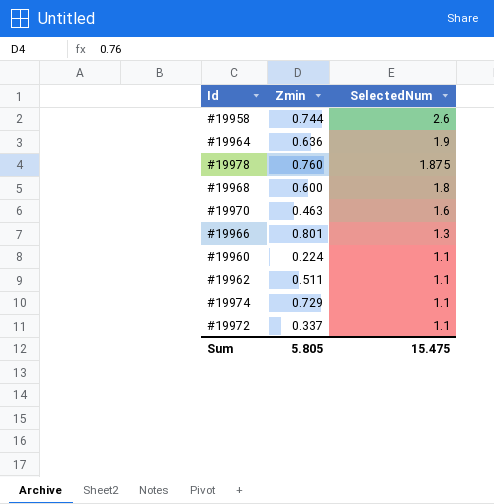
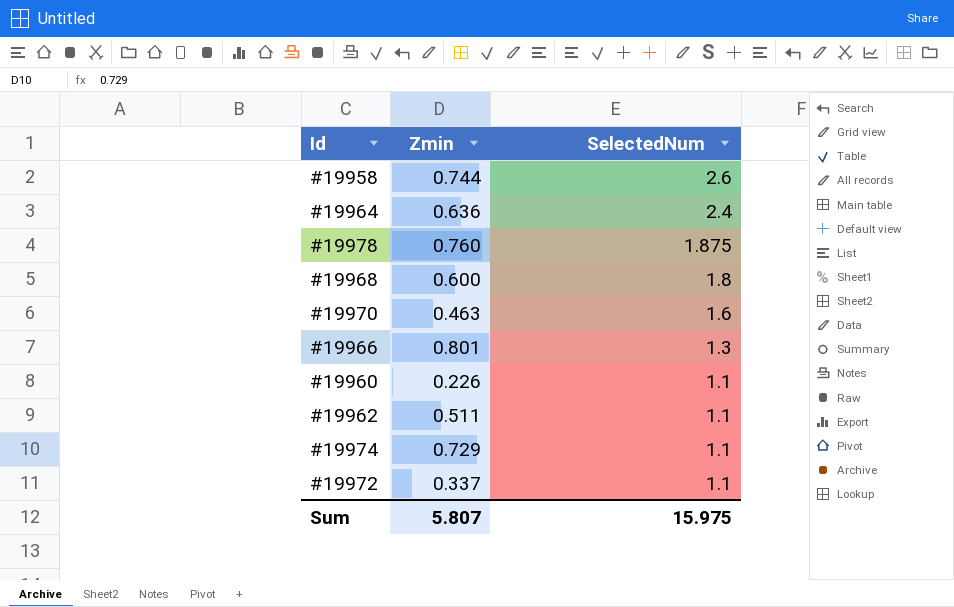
#19964 | SelectedNum: 1.9 -> 2.4
#19960 | Zmin: 0.224 -> 0.226
Sum | Zmin: 5.805 -> 5.807
Sum | SelectedNum: 15.475 -> 15.975

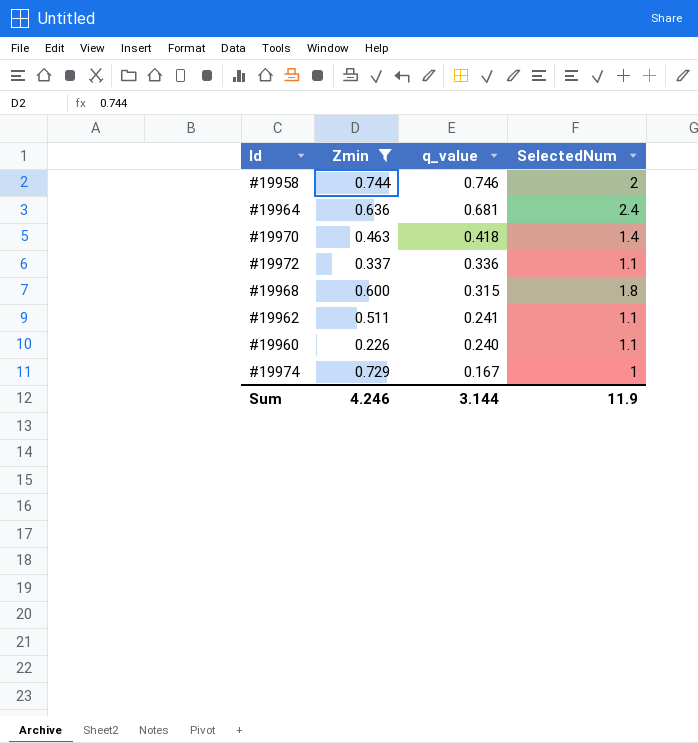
filter: none -> Zmin <= 0.744
row order: SelectedNum descending -> q_value descending
column q_value | position: none -> 3
#19958 | SelectedNum: 2.6 -> 2
#19970 | SelectedNum: 1.6 -> 1.4
#19974 | SelectedNum: 1.1 -> 1
Sum | Zmin: 5.807 -> 4.246
Sum | SelectedNum: 15.975 -> 11.9

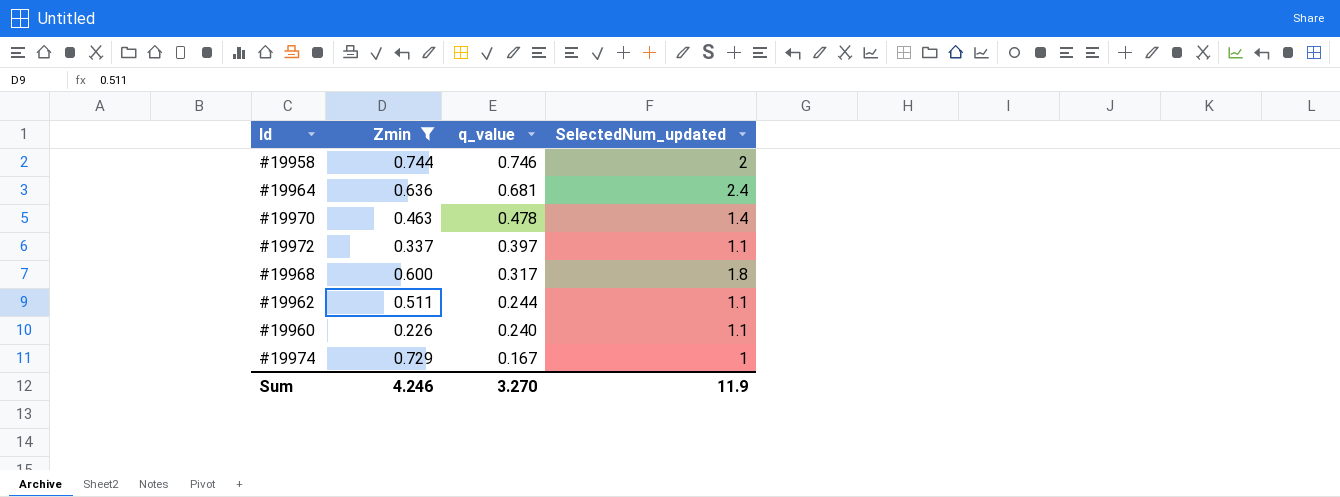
column name: SelectedNum -> SelectedNum_updated
#19970 | q_value: 0.418 -> 0.478
#19972 | q_value: 0.336 -> 0.397
#19968 | q_value: 0.315 -> 0.317
#19962 | q_value: 0.241 -> 0.244
Sum | q_value: 3.144 -> 3.270

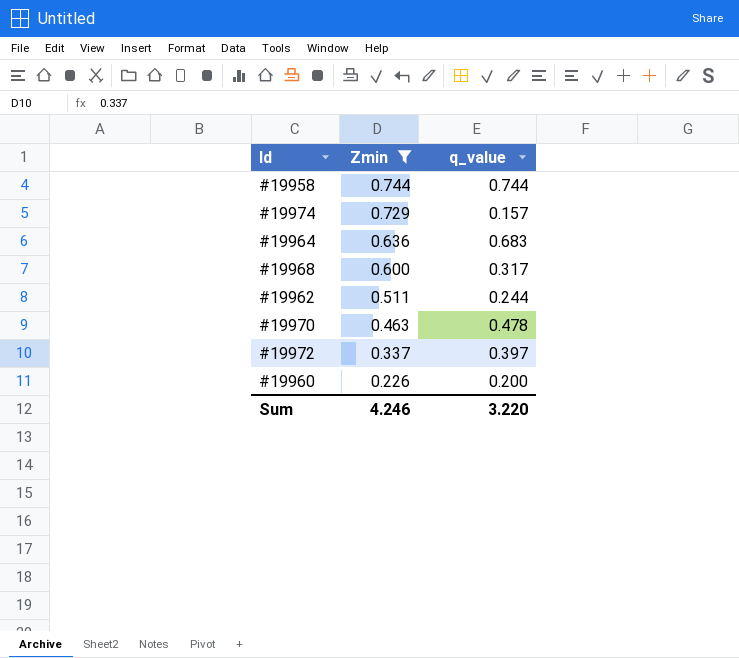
row order: q_value descending -> Zmin descending
column SelectedNum_updated | position: 4 -> none
#19958 | q_value: 0.746 -> 0.744
#19974 | q_value: 0.167 -> 0.157
#19964 | q_value: 0.681 -> 0.683
#19960 | q_value: 0.240 -> 0.200
Sum | q_value: 3.270 -> 3.220

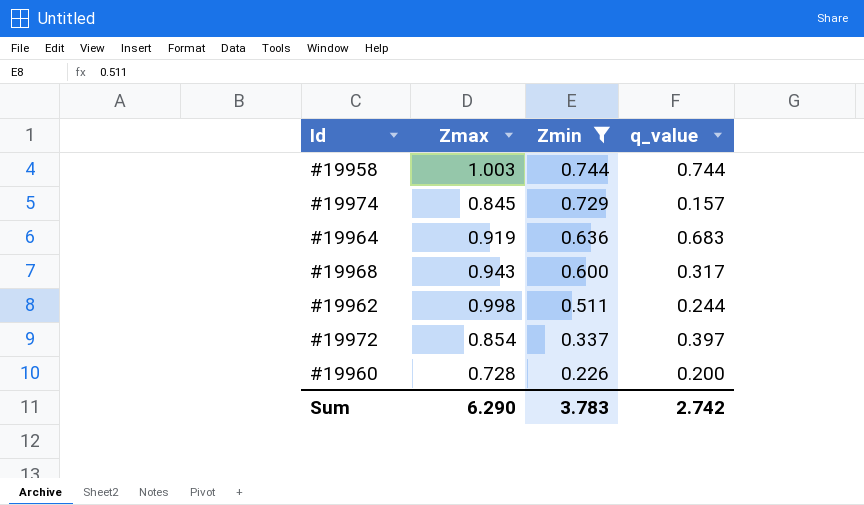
column Zmax | position: none -> 2
row #19970: 0.463 | 0.478 -> none
Sum | Zmin: 4.246 -> 3.783
Sum | q_value: 3.220 -> 2.742

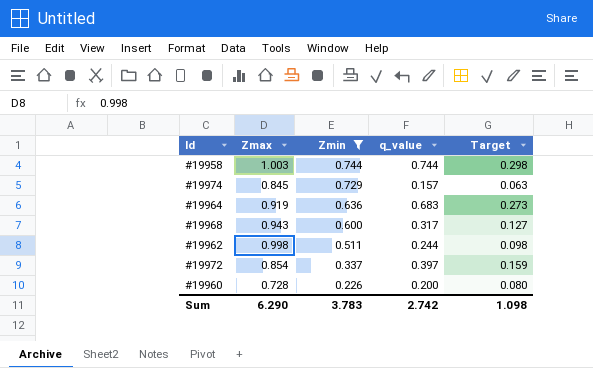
column Target | formula: none -> [q_value] * 0.4

